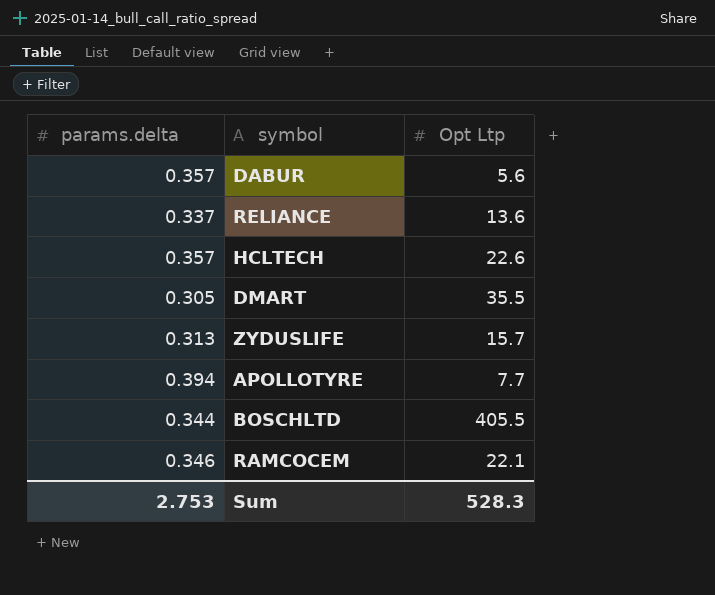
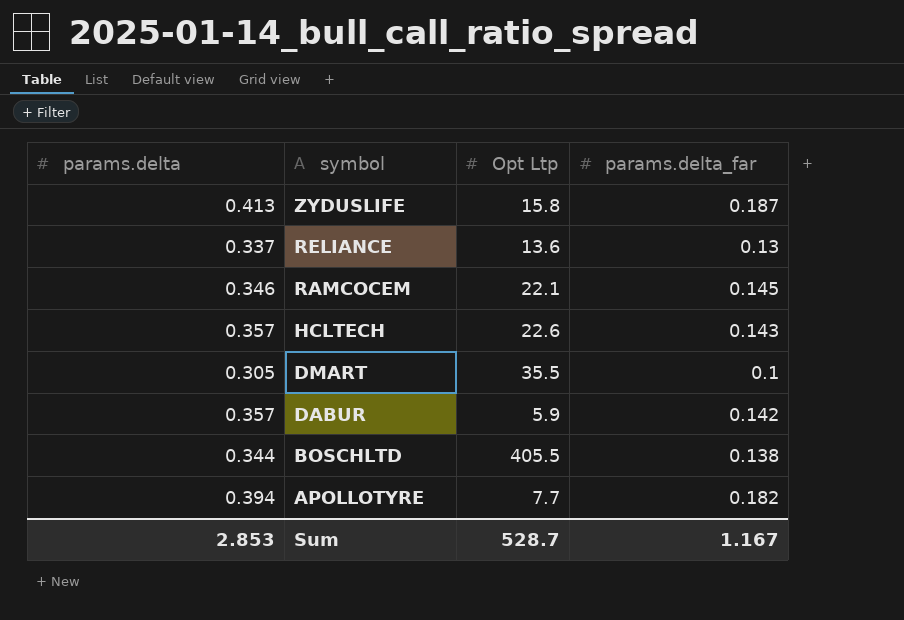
row order: none -> symbol descending
column params.delta_far | position: none -> 4
ZYDUSLIFE | params.delta: 0.313 -> 0.413
ZYDUSLIFE | Opt Ltp: 15.7 -> 15.8
DABUR | Opt Ltp: 5.6 -> 5.9
Sum | params.delta: 2.753 -> 2.853
Sum | Opt Ltp: 528.3 -> 528.7

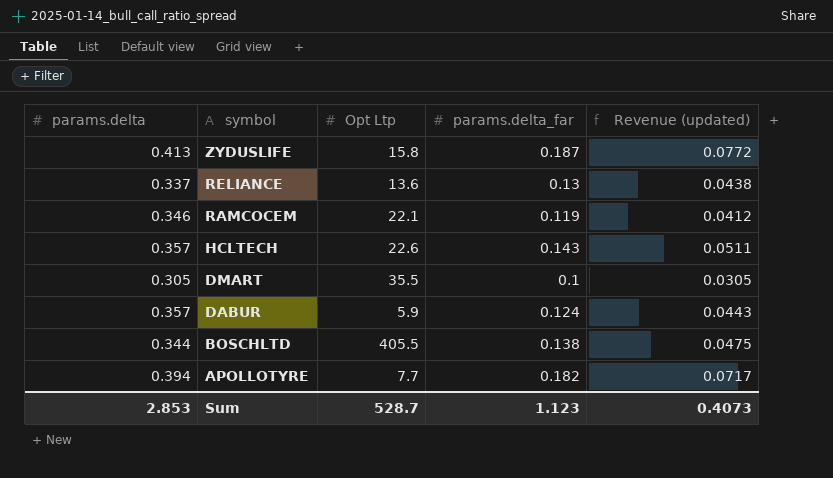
column Revenue (updated) | formula: none -> [params.delta] * [params.delta_far]
RAMCOCEM | params.delta_far: 0.145 -> 0.119
DABUR | params.delta_far: 0.142 -> 0.124
Sum | params.delta_far: 1.167 -> 1.123

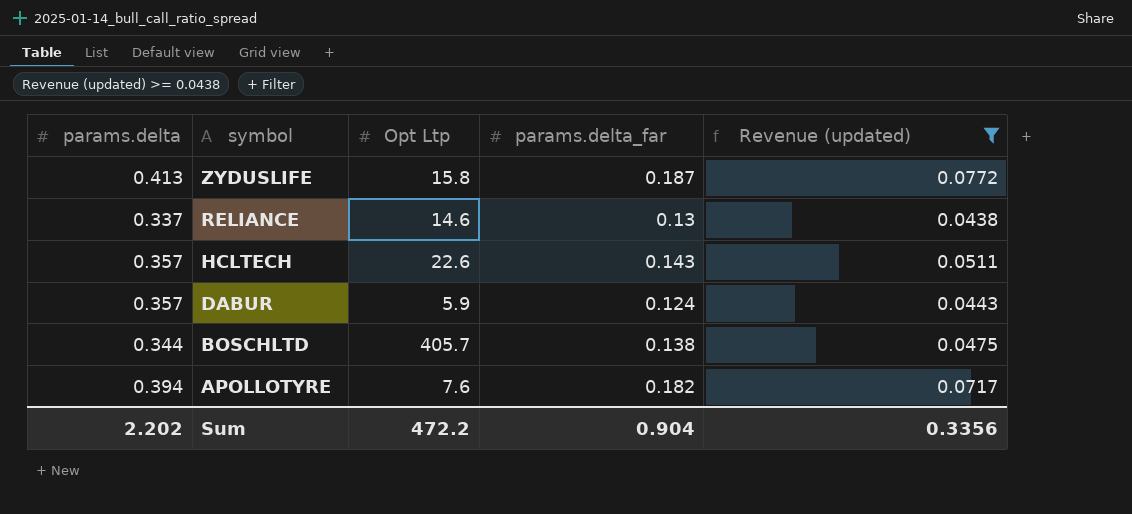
filter: none -> Revenue (updated) >= 0.0438
RELIANCE | Opt Ltp: 13.6 -> 14.6
BOSCHLTD | Opt Ltp: 405.5 -> 405.7
APOLLOTYRE | Opt Ltp: 7.7 -> 7.6
Sum | params.delta: 2.853 -> 2.202
Sum | Opt Ltp: 528.7 -> 472.2
Sum | params.delta_far: 1.123 -> 0.904
Sum | Revenue (updated): 0.4073 -> 0.3356

